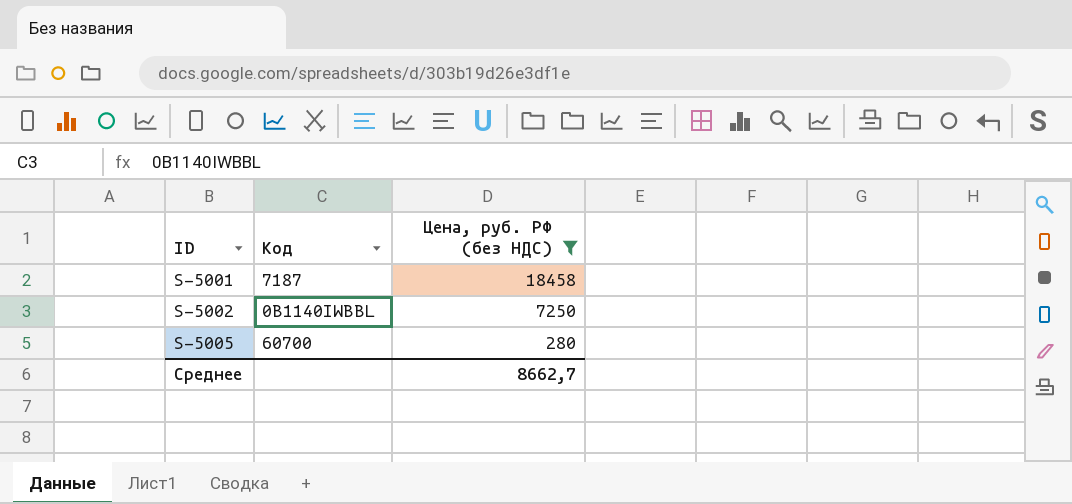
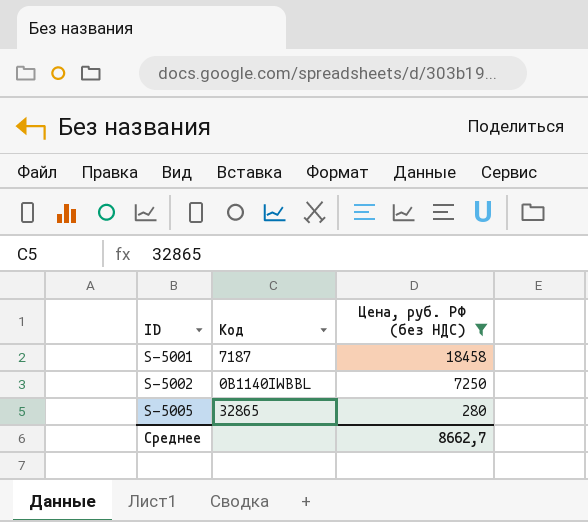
S-5005 | Код: 60700 -> 32865

